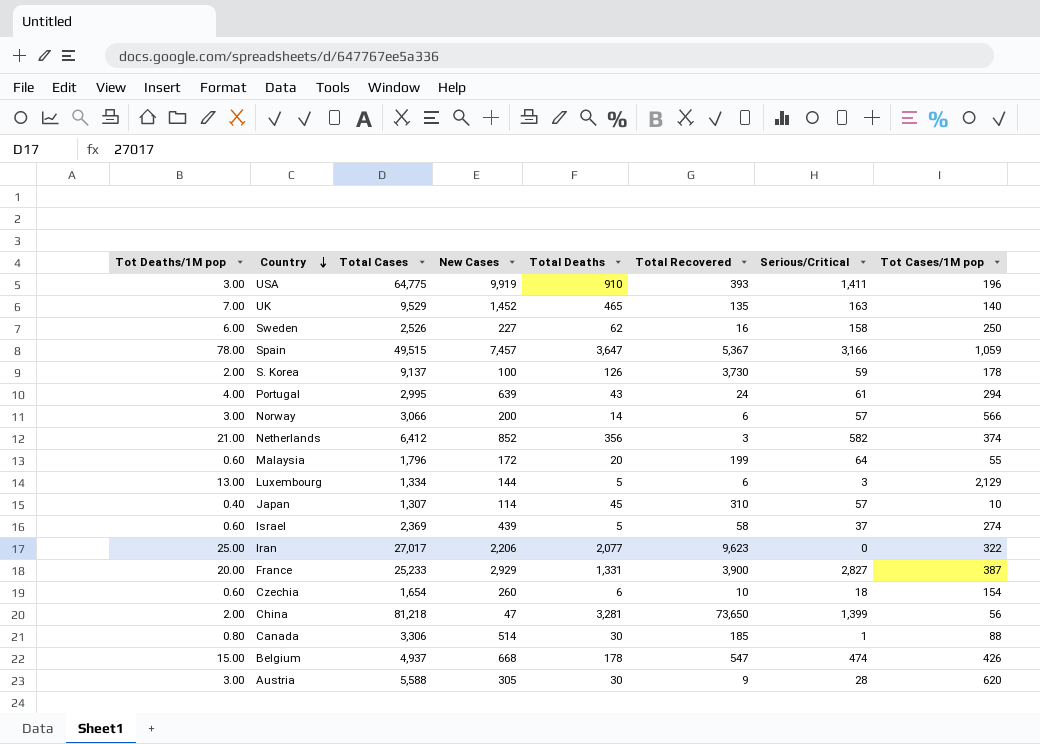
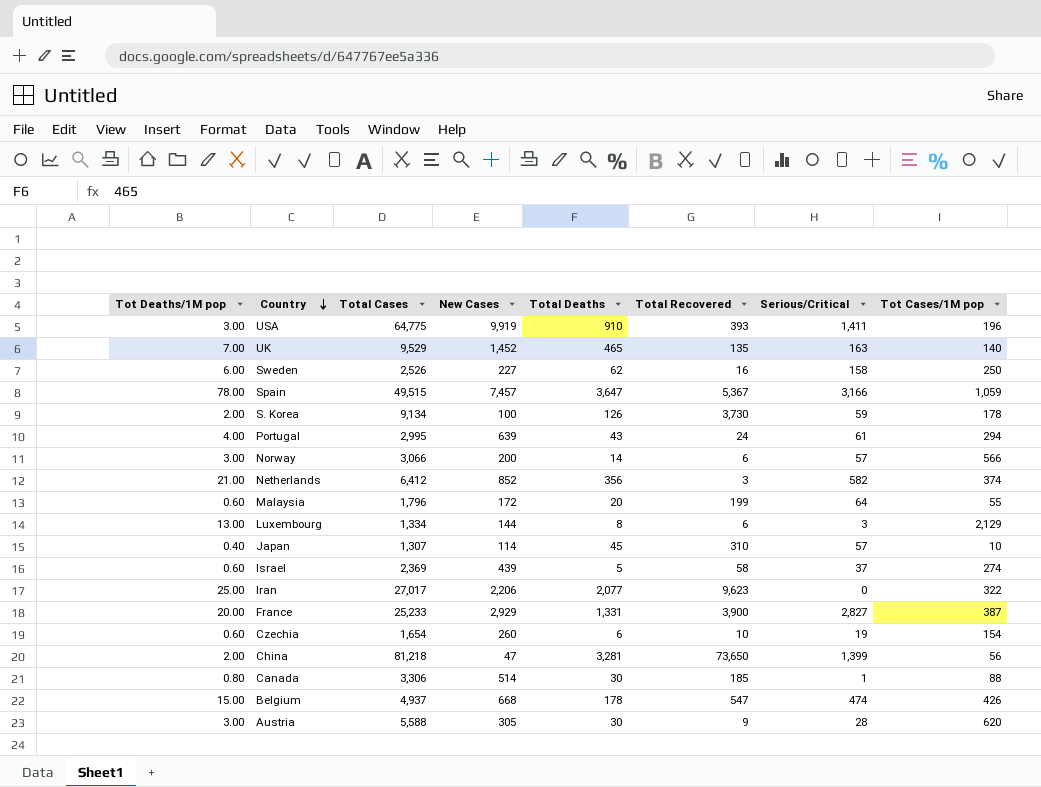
S. Korea | Total Cases: 9,137 -> 9,134
Luxembourg | Total Deaths: 5 -> 8
Czechia | Serious/Critical: 18 -> 19

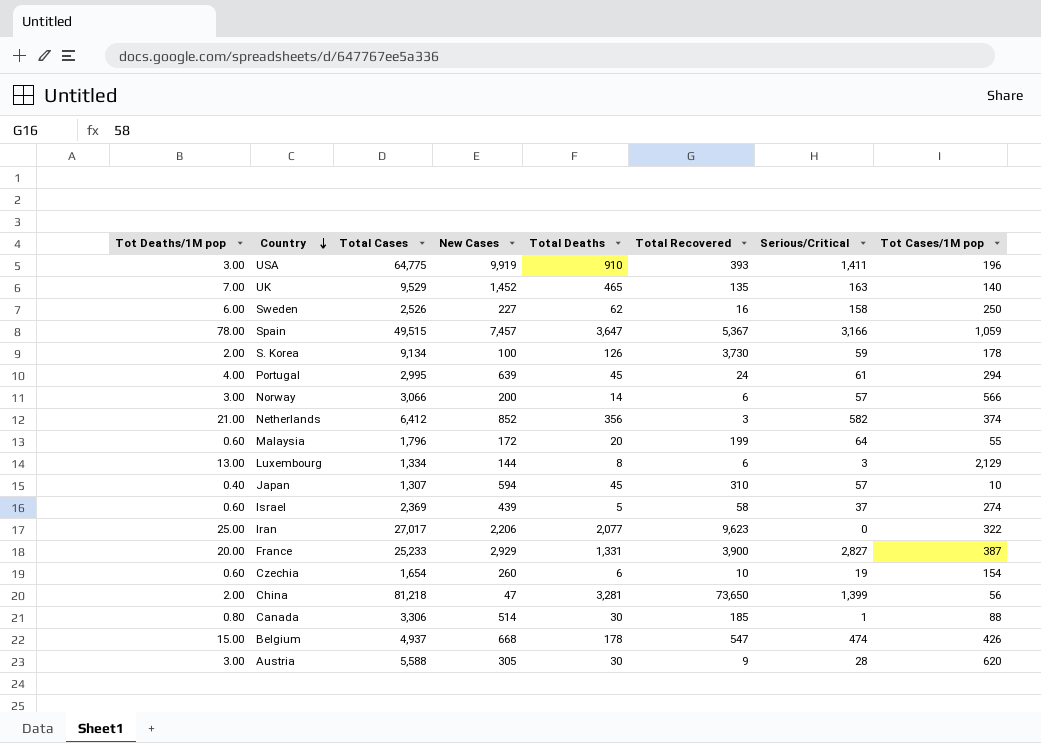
Portugal | Total Deaths: 43 -> 45
Japan | New Cases: 114 -> 594

